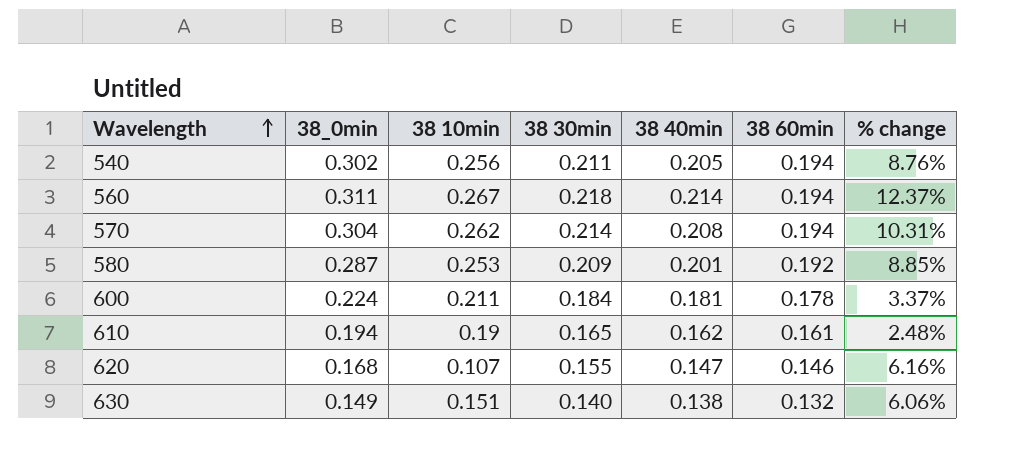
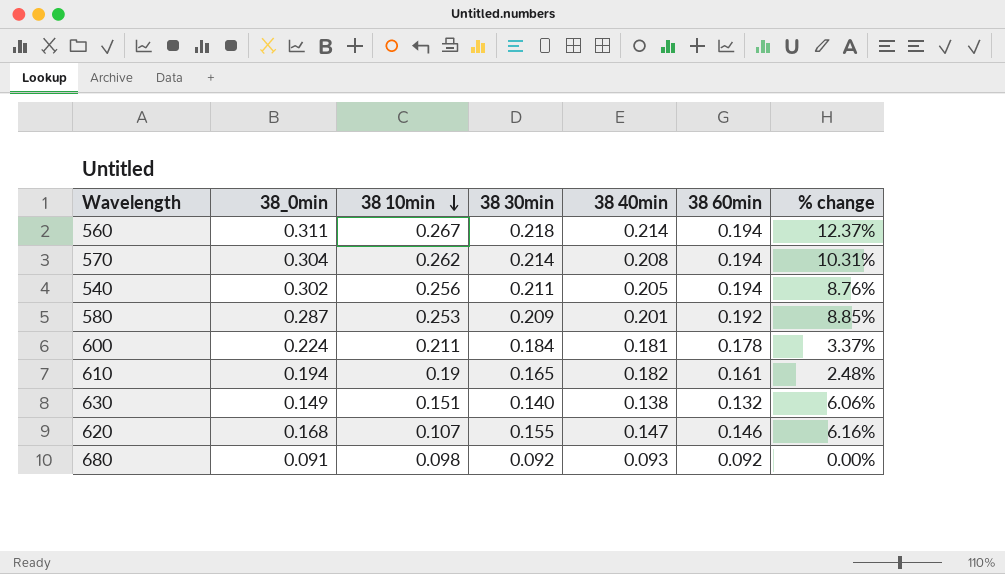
row order: Wavelength ascending -> 38 10min descending
610 | 38 40min: 0.162 -> 0.182
row 680: none -> 0.091 | 0.098 | 0.092 | 0.093 | 0.092 | 0.00%

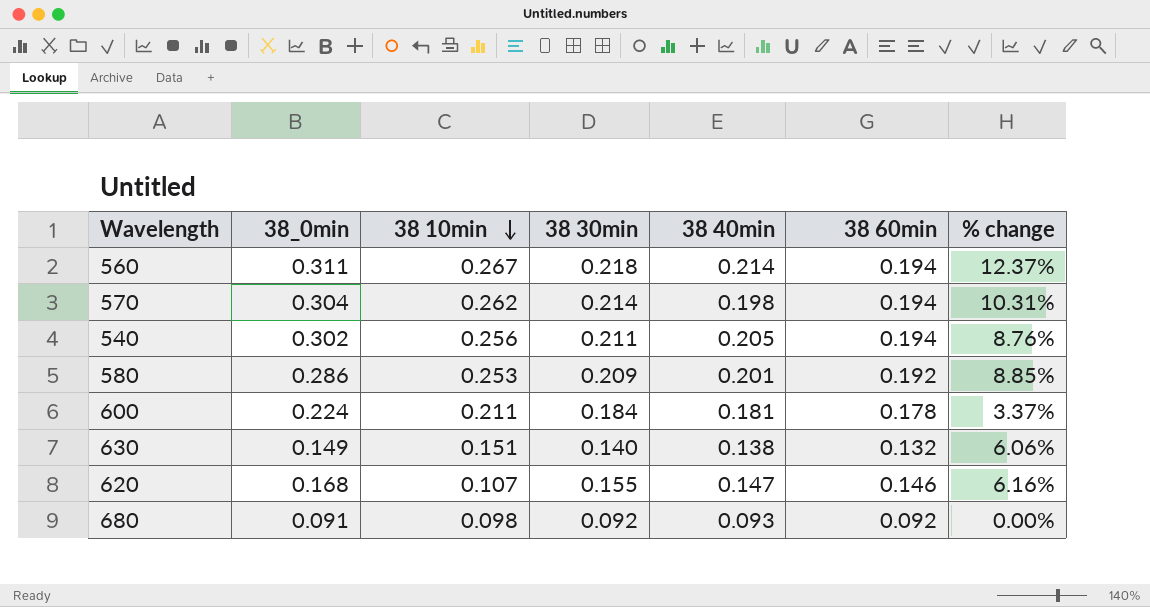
row 610: 0.194 | 0.19 | 0.165 | 0.182 | 0.161 | 2.48% -> none
570 | 38 40min: 0.208 -> 0.198
580 | 38_0min: 0.287 -> 0.286

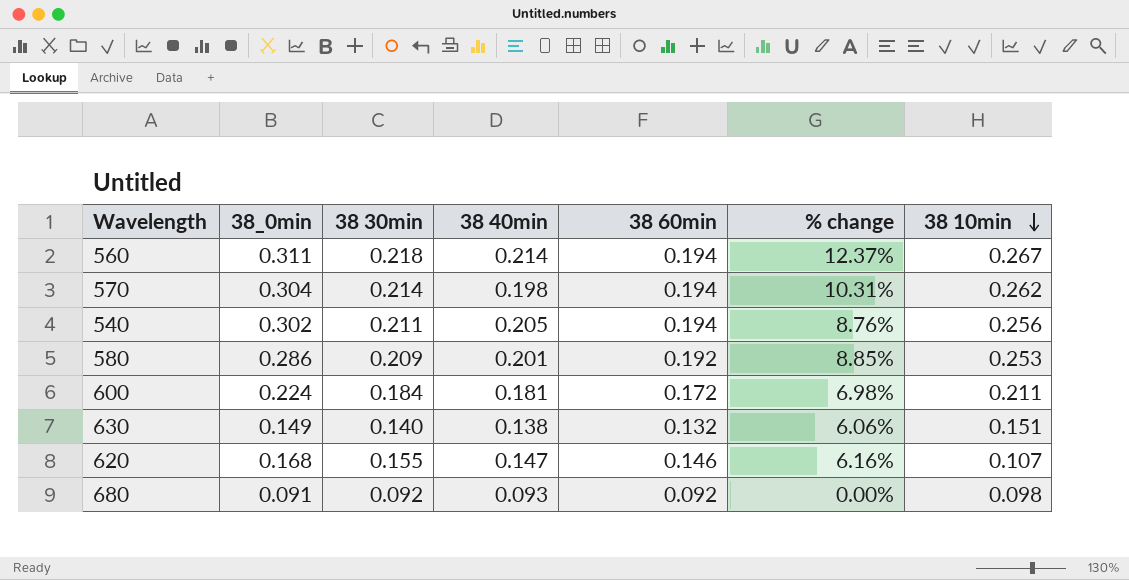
column 38 10min | position: 3 -> 7
600 | 38 60min: 0.178 -> 0.172
600 | % change: 3.37% -> 6.98%

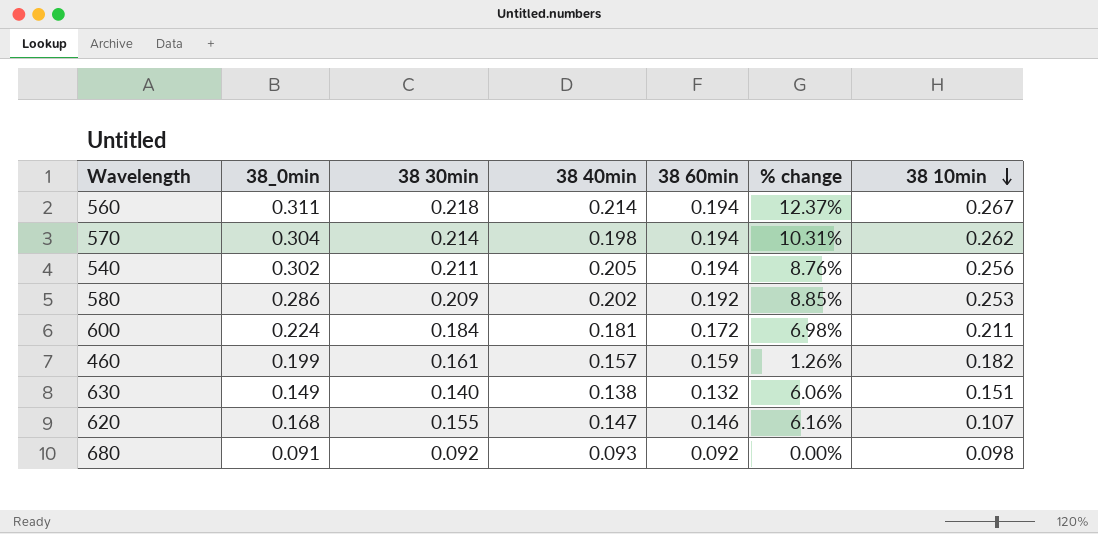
580 | 38 40min: 0.201 -> 0.202
row 460: none -> 0.199 | 0.161 | 0.157 | 0.159 | 1.26% | 0.182

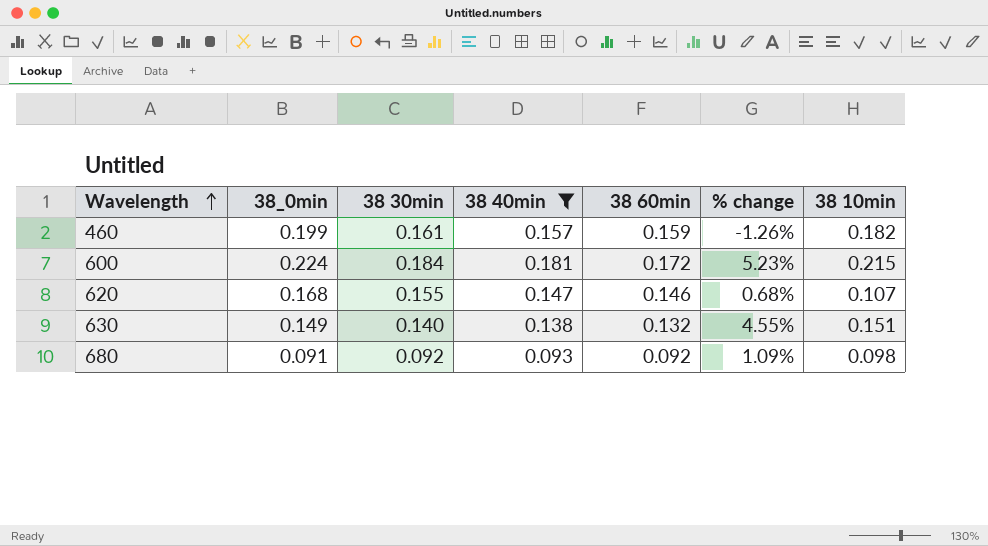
filter: none -> 38 40min <= 0.181
row order: 38 10min descending -> Wavelength ascending
column % change | formula: ([38 30min] - [38 60min]) / [38 60min] -> ([38 40min] - [38 60min]) / [38 60min]
600 | 38 10min: 0.211 -> 0.215

